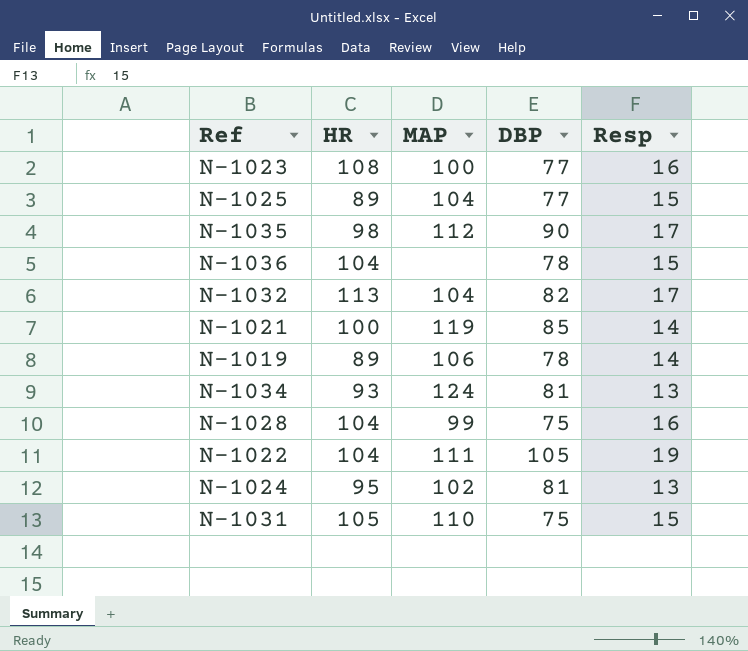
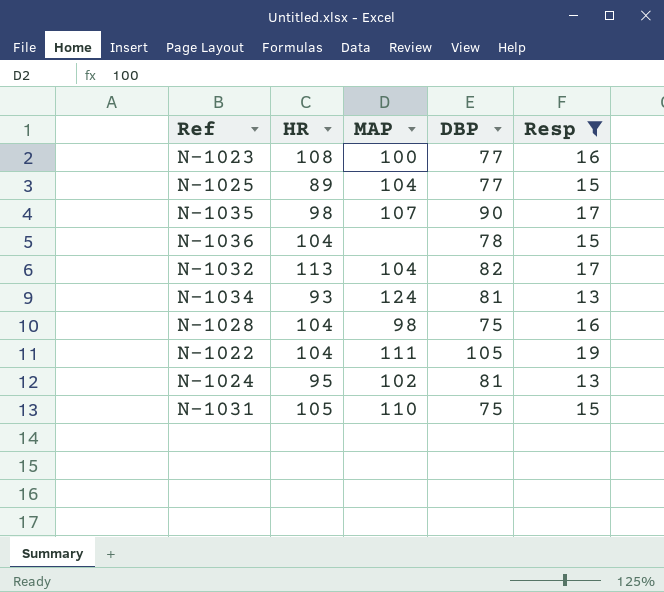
filter: none -> Resp != 14
N-1035 | MAP: 112 -> 107
N-1028 | MAP: 99 -> 98

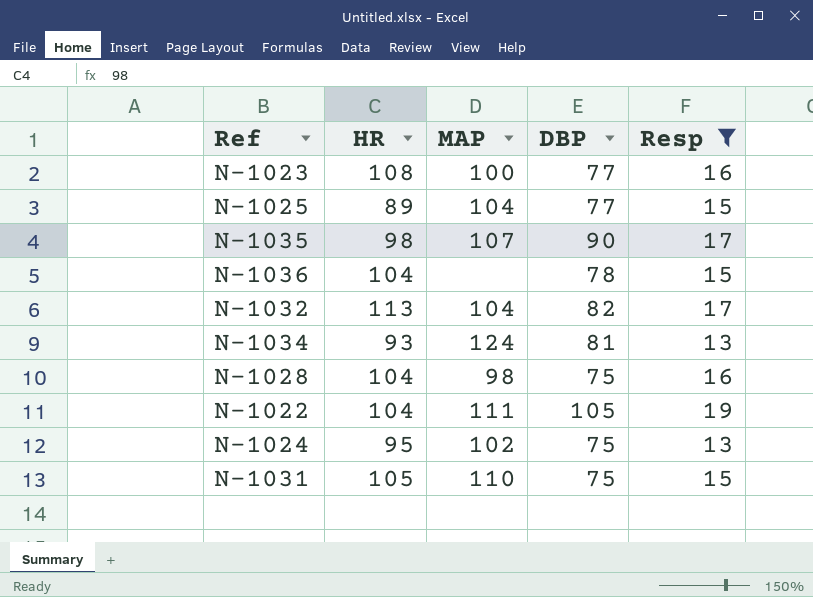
N-1024 | DBP: 81 -> 75

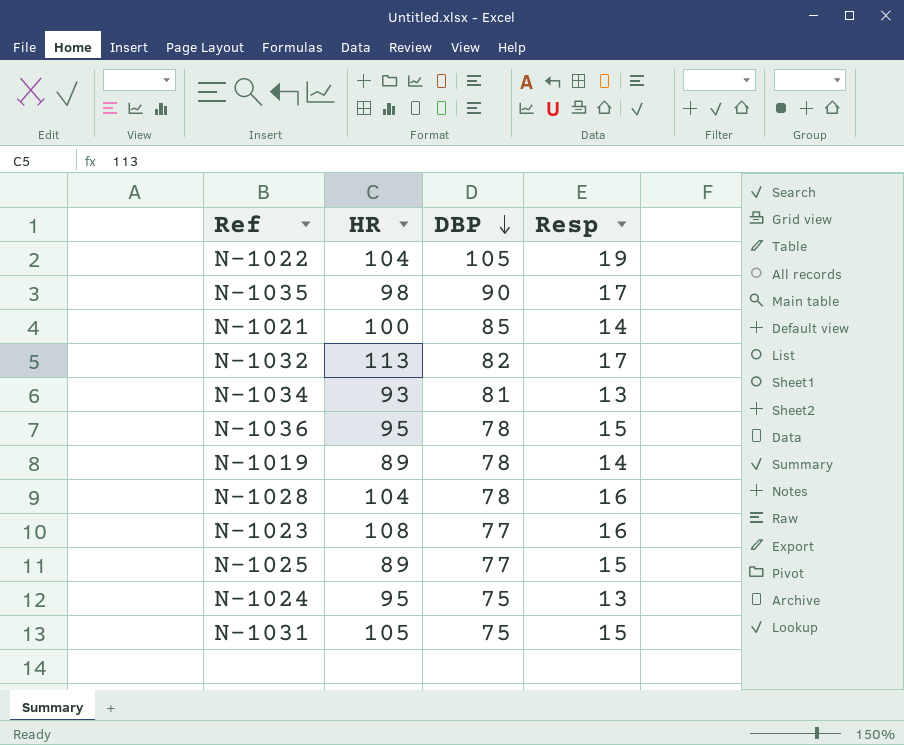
filter: Resp != 14 -> none
row order: none -> DBP descending
column MAP | position: 3 -> none
N-1036 | HR: 104 -> 95
N-1028 | DBP: 75 -> 78

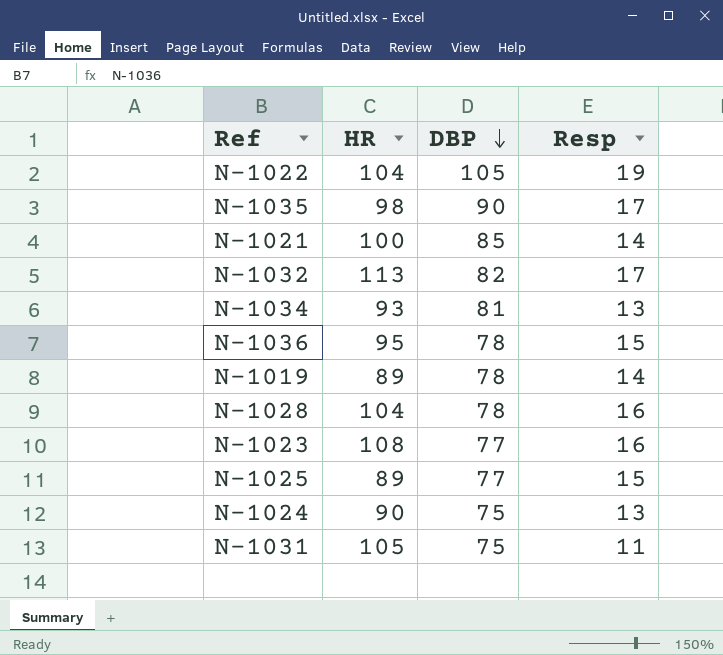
N-1024 | HR: 95 -> 90
N-1031 | Resp: 15 -> 11

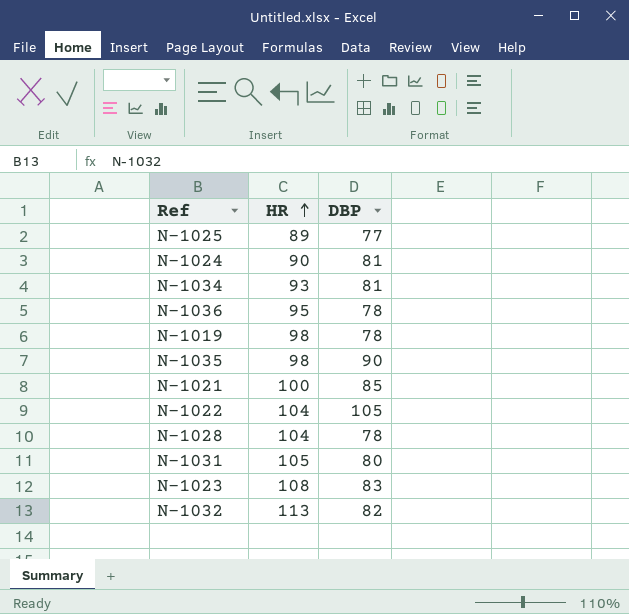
row order: DBP descending -> HR ascending
column Resp | position: 4 -> none
N-1024 | DBP: 75 -> 81
N-1019 | HR: 89 -> 98
N-1031 | DBP: 75 -> 80
N-1023 | DBP: 77 -> 83

